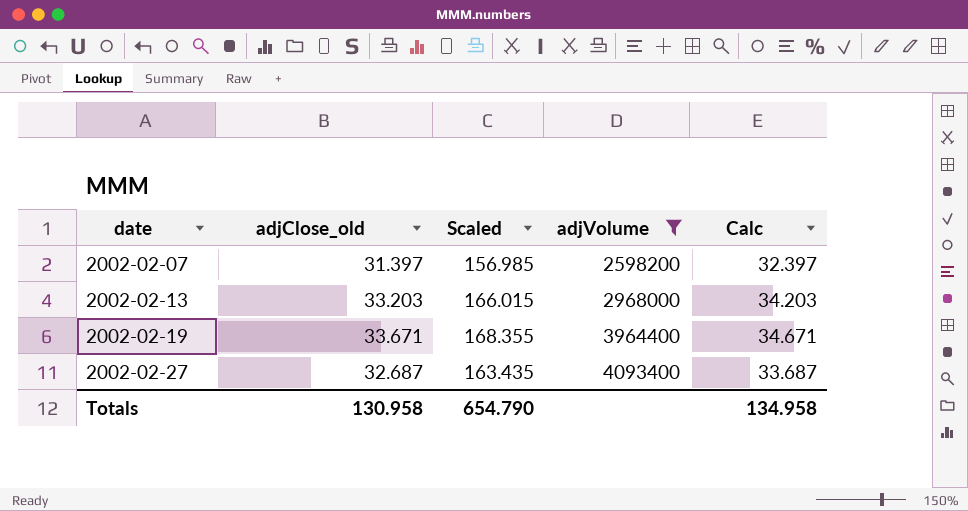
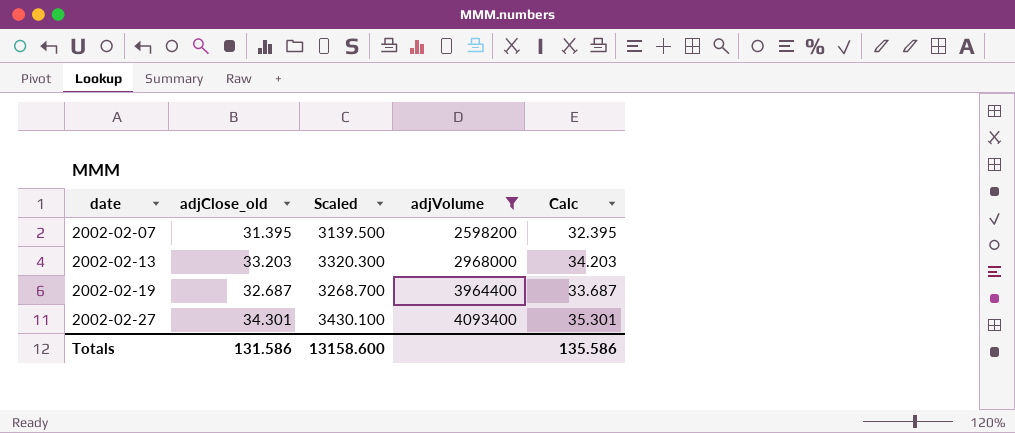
column Scaled | formula: [adjClose_old] * 5 -> [adjClose_old] * 100
2002-02-07 | adjClose_old: 31.397 -> 31.395
2002-02-07 | Calc: 32.397 -> 32.395
2002-02-19 | adjClose_old: 33.671 -> 32.687
2002-02-19 | Calc: 34.671 -> 33.687
2002-02-27 | adjClose_old: 32.687 -> 34.301
2002-02-27 | Calc: 33.687 -> 35.301
Totals | adjClose_old: 130.958 -> 131.586
Totals | Scaled: 654.790 -> 13158.600
Totals | Calc: 134.958 -> 135.586

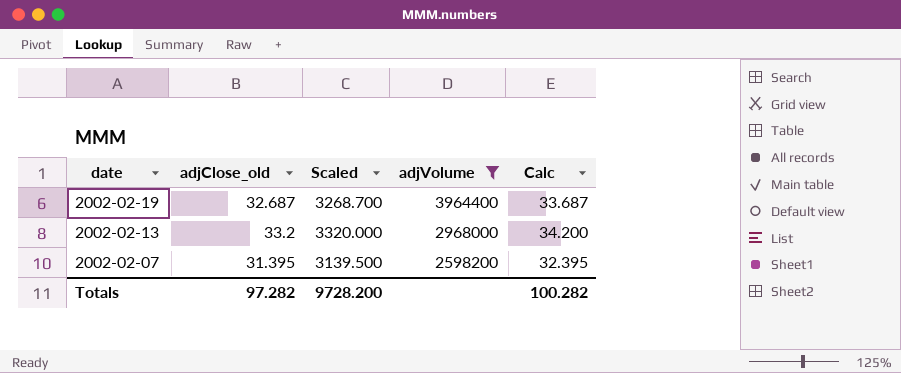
row order: date ascending -> date descending
row 2002-02-27: 34.301 | 3430.100 | 4093400 | 35.301 -> none
2002-02-13 | adjClose_old: 33.203 -> 33.2
2002-02-13 | Scaled: 3320.300 -> 3320.000
2002-02-13 | Calc: 34.203 -> 34.200
Totals | adjClose_old: 131.586 -> 97.282
Totals | Scaled: 13158.600 -> 9728.200
Totals | Calc: 135.586 -> 100.282

